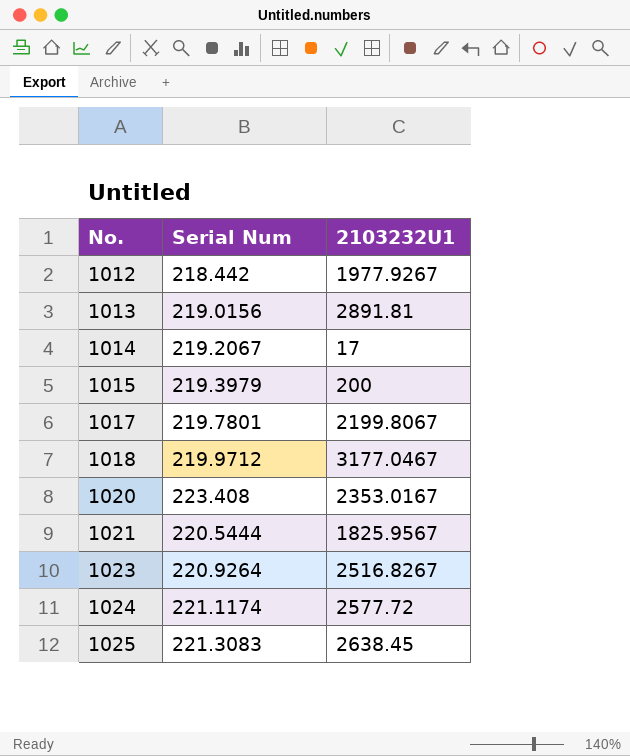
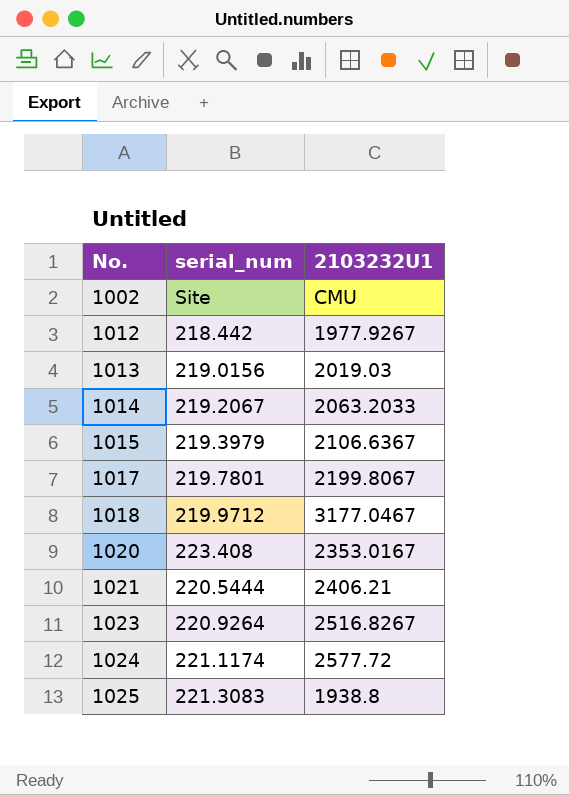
column name: Serial Num -> serial_num
row 1002: none -> Site | CMU
1013 | 2103232U1: 2891.81 -> 2019.03
1014 | 2103232U1: 17 -> 2063.2033
1015 | 2103232U1: 200 -> 2106.6367
1021 | 2103232U1: 1825.9567 -> 2406.21
1025 | 2103232U1: 2638.45 -> 1938.8

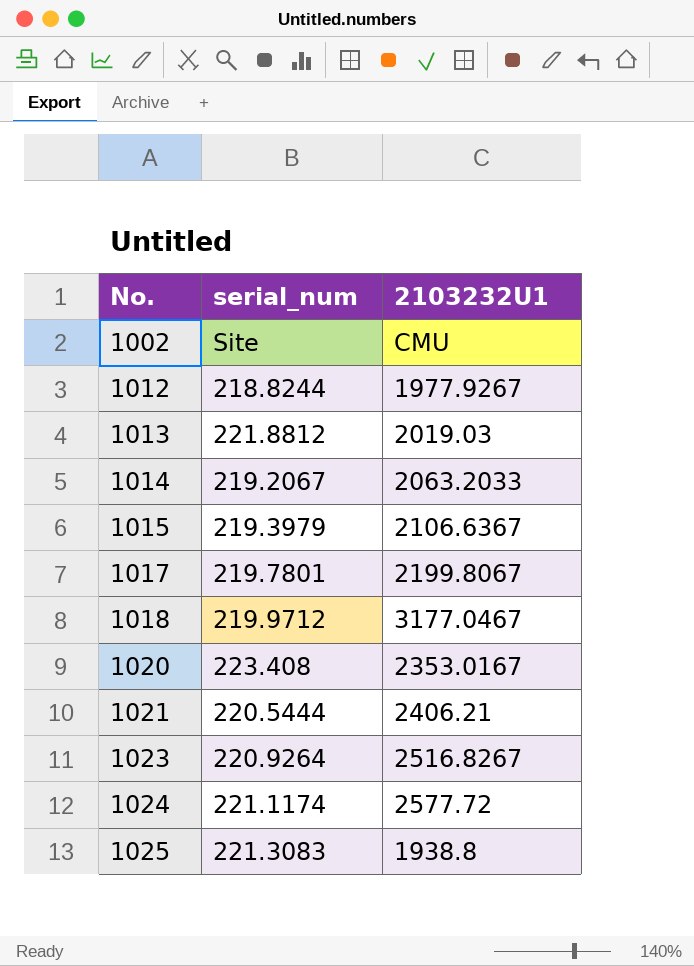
1012 | serial_num: 218.442 -> 218.8244
1013 | serial_num: 219.0156 -> 221.8812

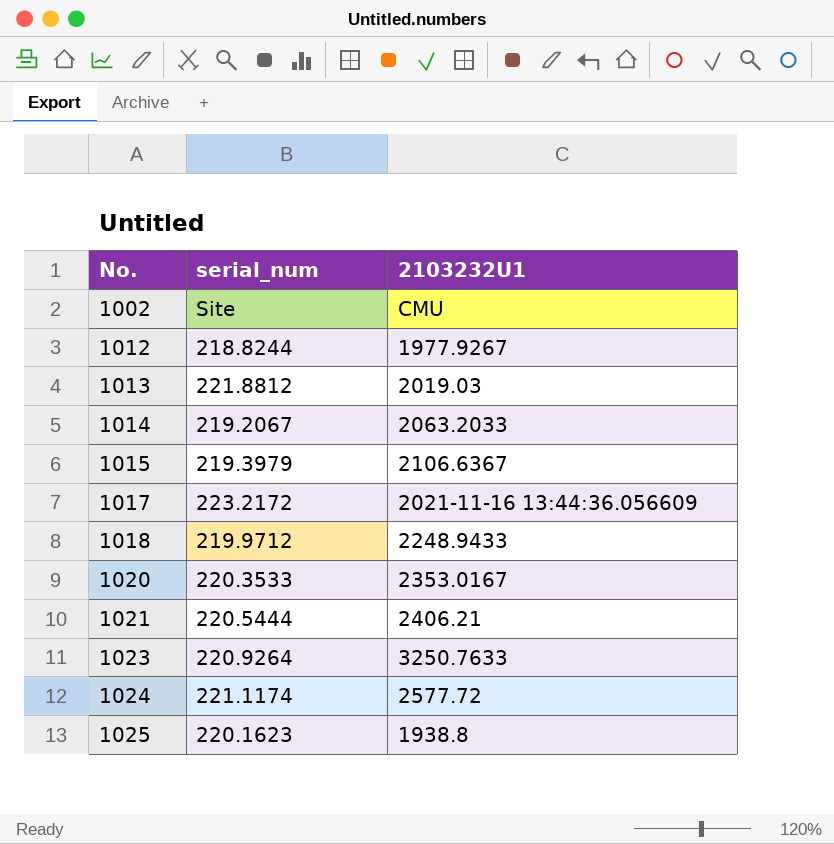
1017 | serial_num: 219.7801 -> 223.2172
1017 | 2103232U1: 2199.8067 -> 2021-11-16 13:44:36.056609
1018 | 2103232U1: 3177.0467 -> 2248.9433
1020 | serial_num: 223.408 -> 220.3533
1023 | 2103232U1: 2516.8267 -> 3250.7633
1025 | serial_num: 221.3083 -> 220.1623

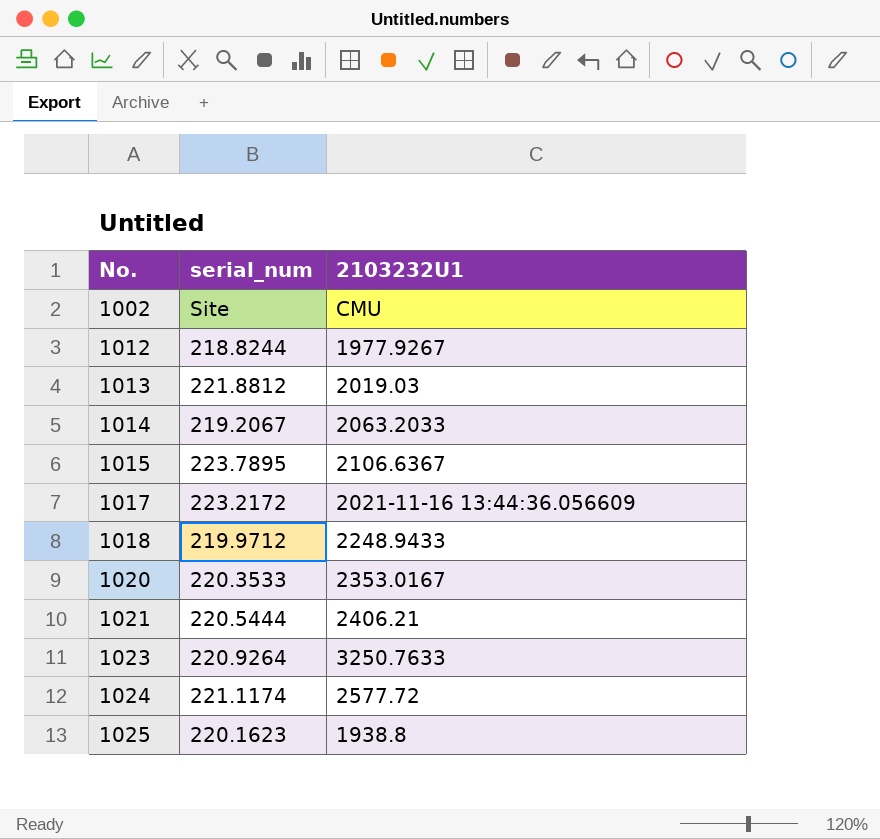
1015 | serial_num: 219.3979 -> 223.7895

